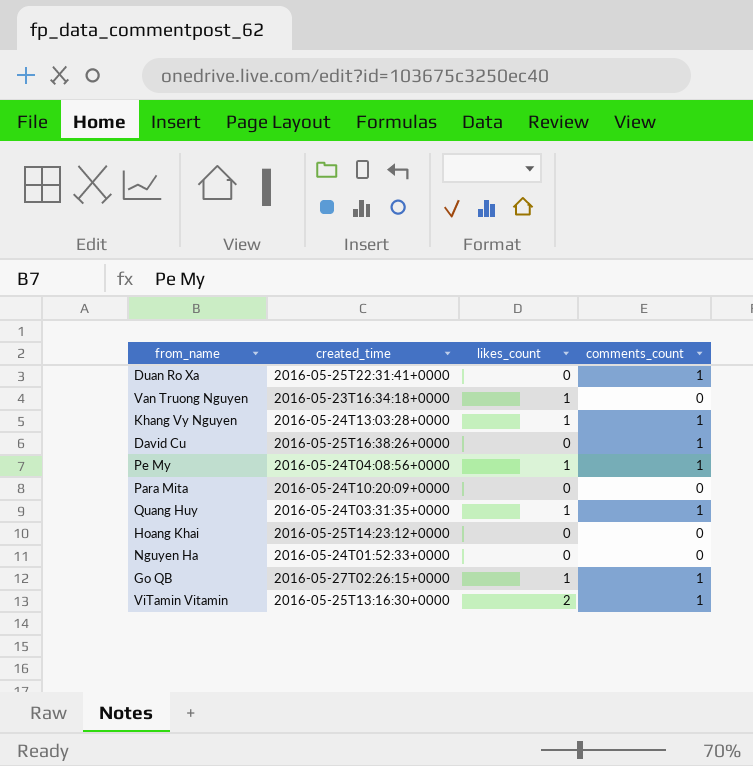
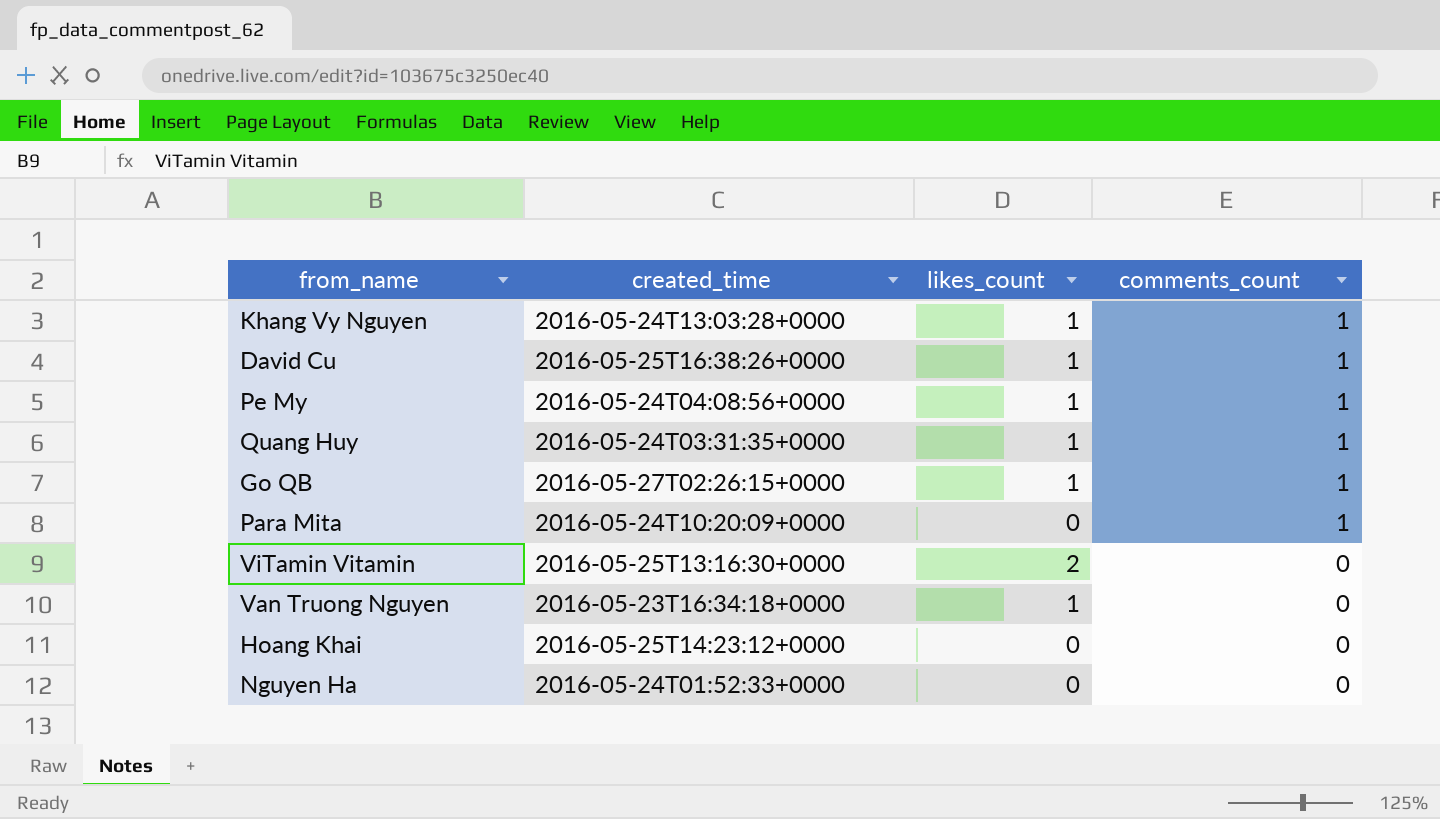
row order: none -> comments_count descending
row Duan Ro Xa: 2016-05-25T22:31:41+0000 | 0 | 1 -> none
David Cu | likes_count: 0 -> 1
Para Mita | comments_count: 0 -> 1
ViTamin Vitamin | comments_count: 1 -> 0

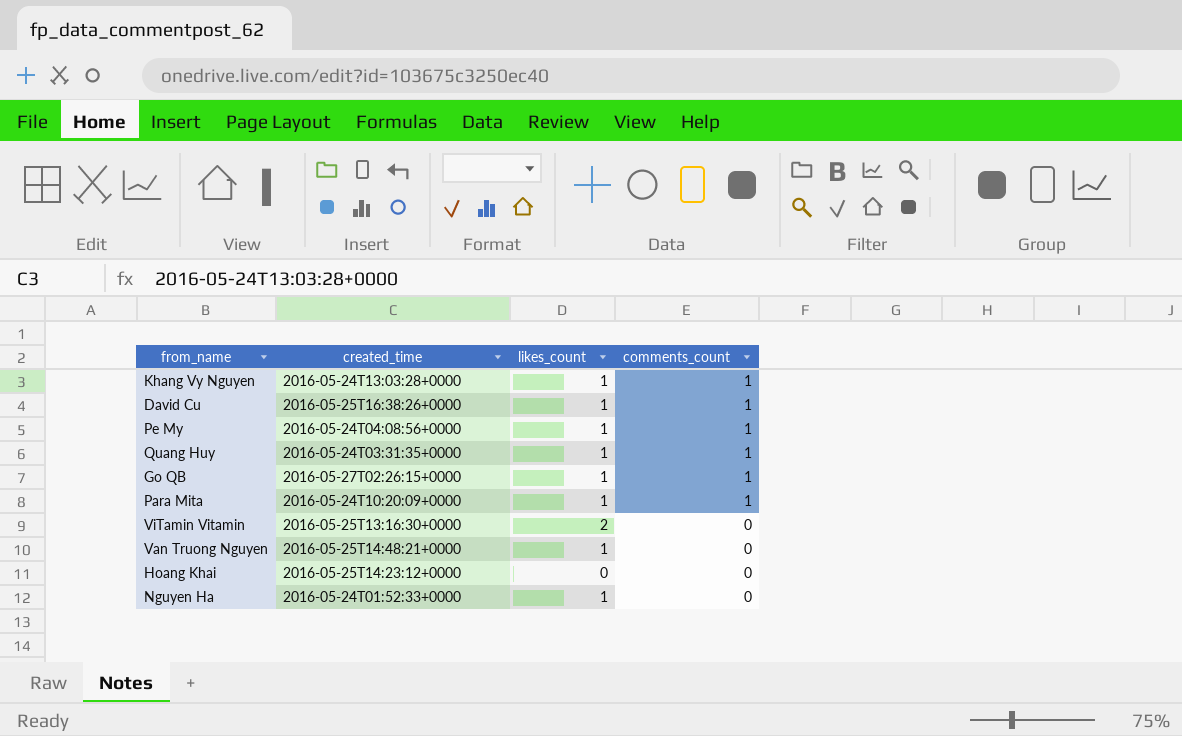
Para Mita | likes_count: 0 -> 1
Van Truong Nguyen | created_time: 2016-05-23T16:34:18+0000 -> 2016-05-25T14:48:21+0000
Nguyen Ha | likes_count: 0 -> 1

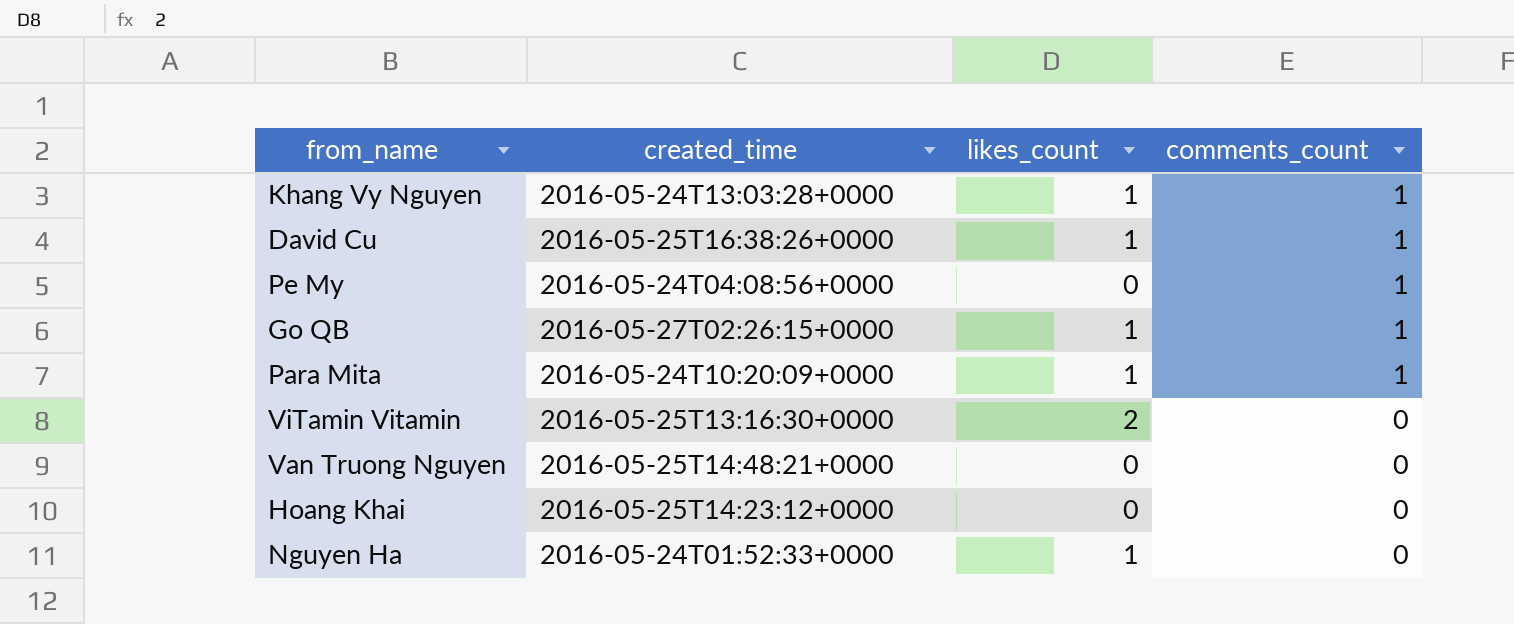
row Quang Huy: 2016-05-24T03:31:35+0000 | 1 | 1 -> none
Pe My | likes_count: 1 -> 0
Van Truong Nguyen | likes_count: 1 -> 0

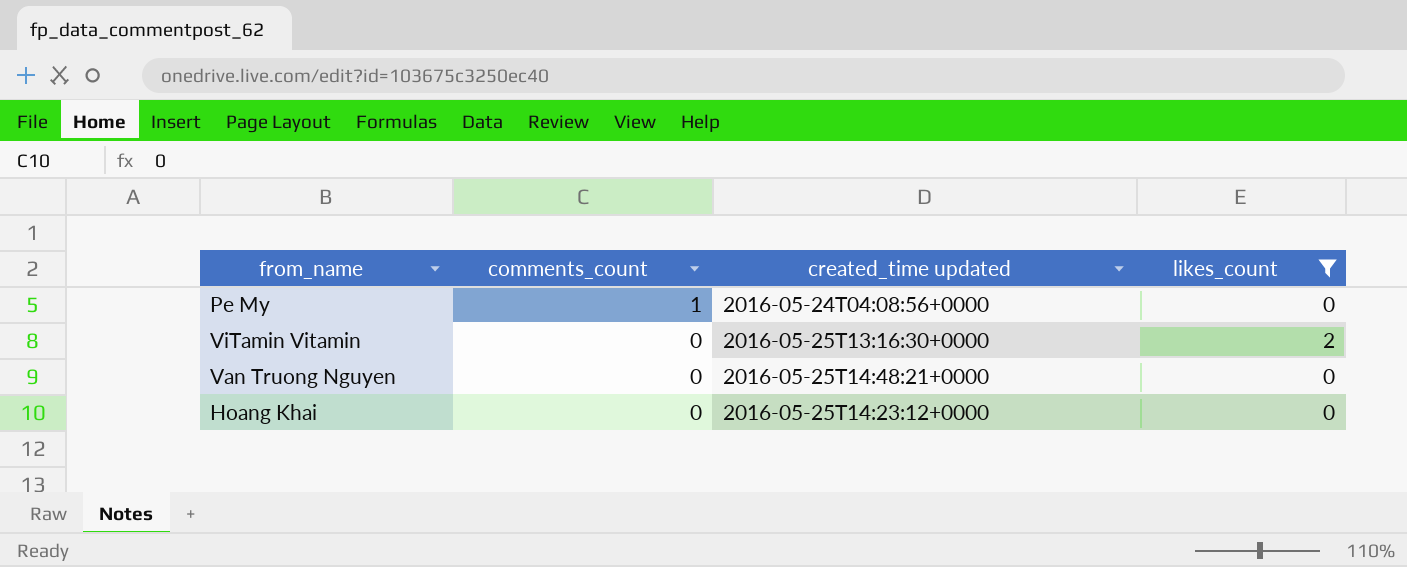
filter: none -> likes_count != 1
column comments_count | position: 4 -> 2
column name: created_time -> created_time updated

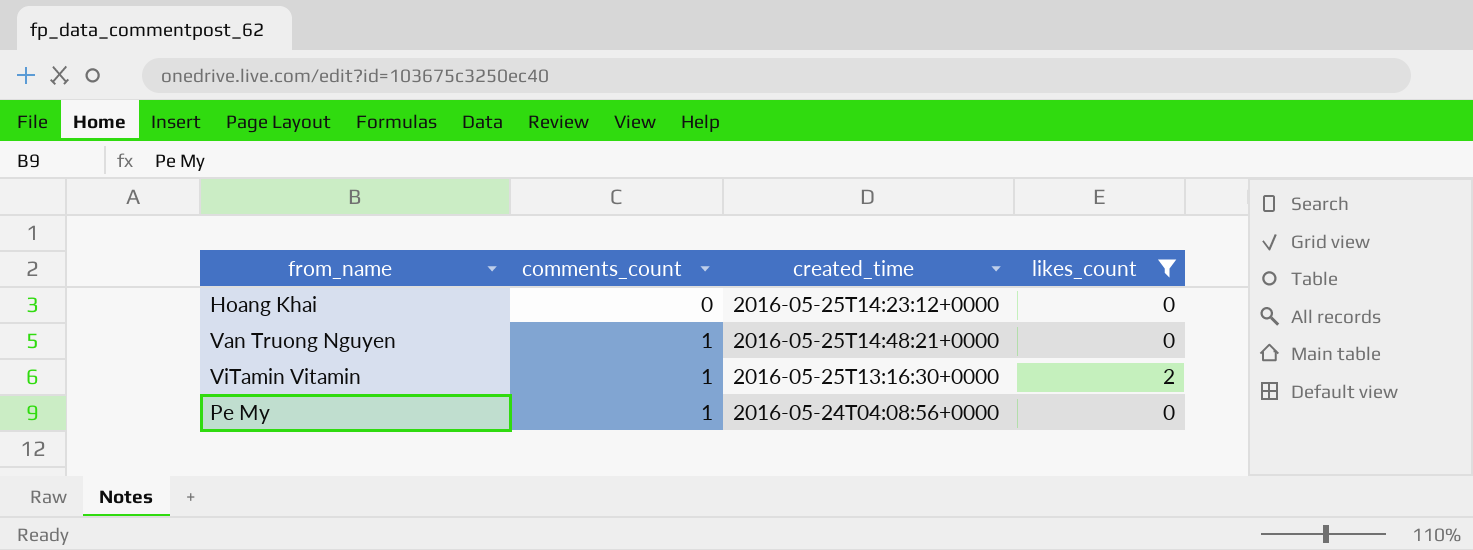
row order: comments_count descending -> comments_count ascending
column name: created_time updated -> created_time
Van Truong Nguyen | comments_count: 0 -> 1
ViTamin Vitamin | comments_count: 0 -> 1

